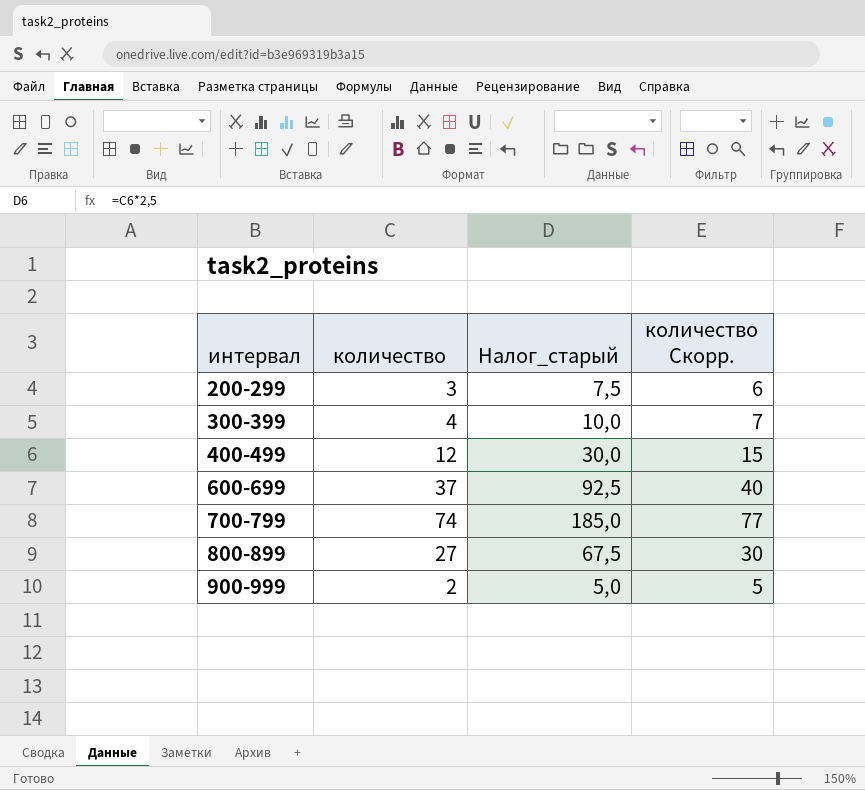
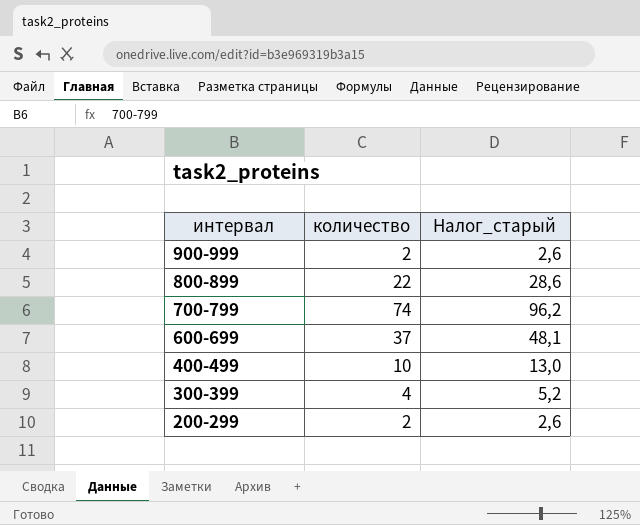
row order: интервал ascending -> интервал descending
column количество Скорр. | formula: [количество] + 3 -> none
column Налог_старый | formula: [количество] * 2,5 -> [количество] * 1,3
800-899 | количество: 27 -> 22
400-499 | количество: 12 -> 10
200-299 | количество: 3 -> 2

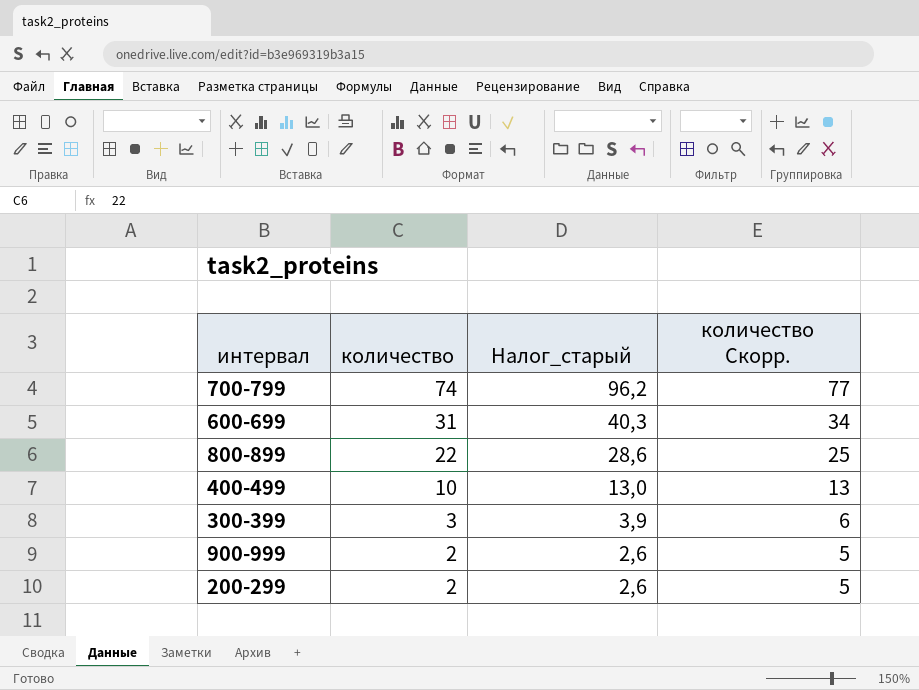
row order: интервал descending -> количество descending
column количество Скорр. | formula: none -> [количество] + 3
600-699 | количество: 37 -> 31
600-699 | Налог_старый: 48,1 -> 40,3
300-399 | количество: 4 -> 3
300-399 | Налог_старый: 5,2 -> 3,9

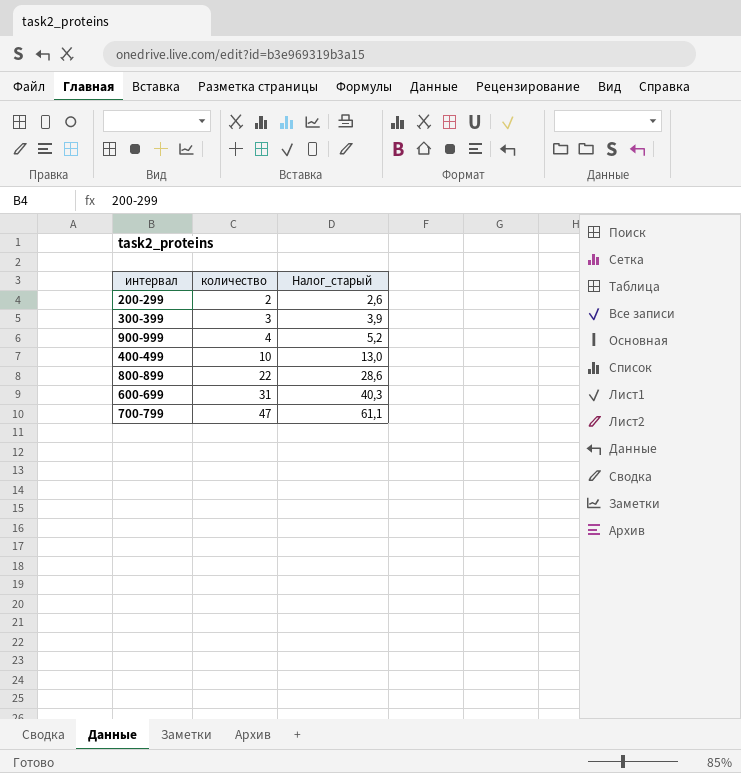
row order: количество descending -> количество ascending
column количество Скорр. | formula: [количество] + 3 -> none
900-999 | количество: 2 -> 4
900-999 | Налог_старый: 2,6 -> 5,2
700-799 | количество: 74 -> 47
700-799 | Налог_старый: 96,2 -> 61,1

